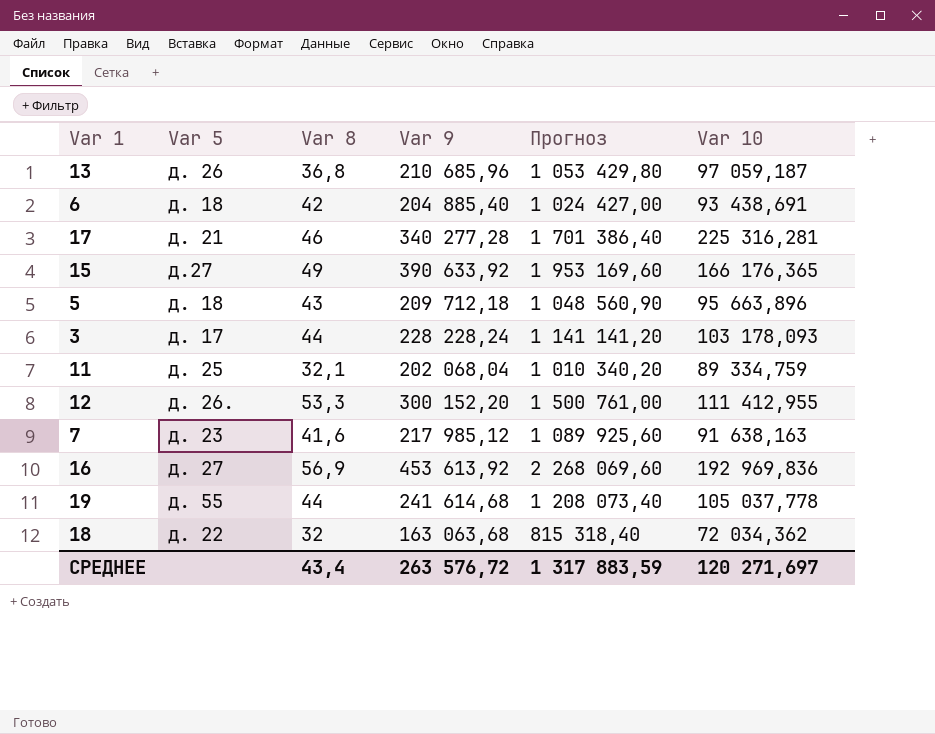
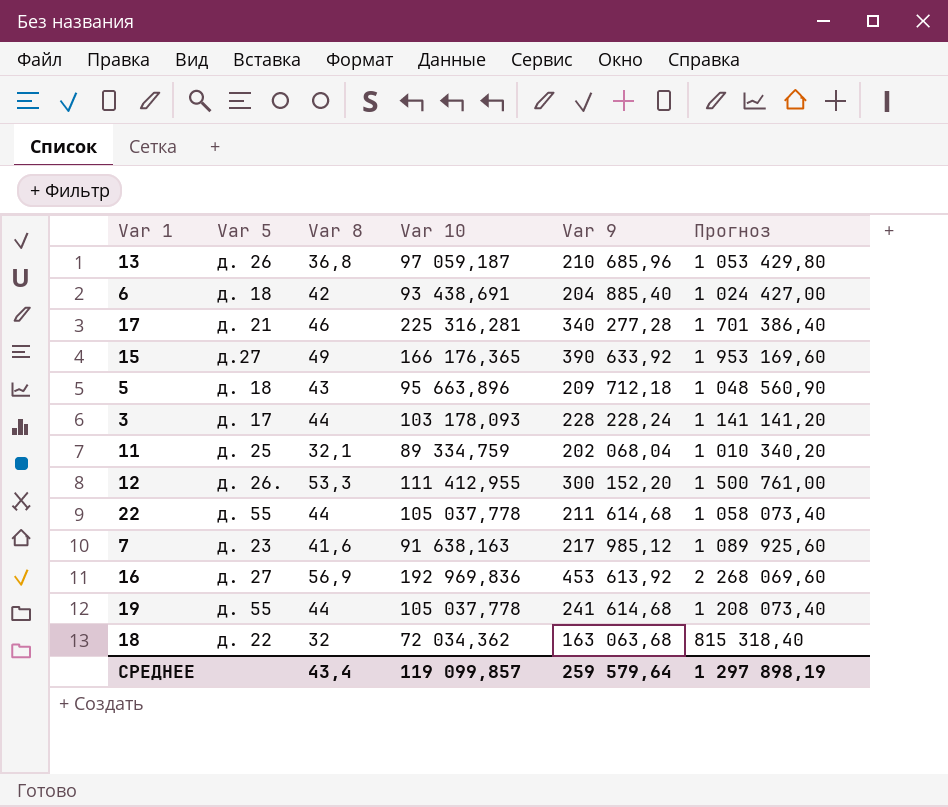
column Var 10 | position: 6 -> 4
row 22: none -> д. 55 | 44 | 105 037,778 | 211 614,68 | 1 058 073,40
СРЕДНЕЕ | Var 10: 120 271,697 -> 119 099,857
СРЕДНЕЕ | Var 9: 263 576,72 -> 259 579,64
СРЕДНЕЕ | Прогноз: 1 317 883,59 -> 1 297 898,19

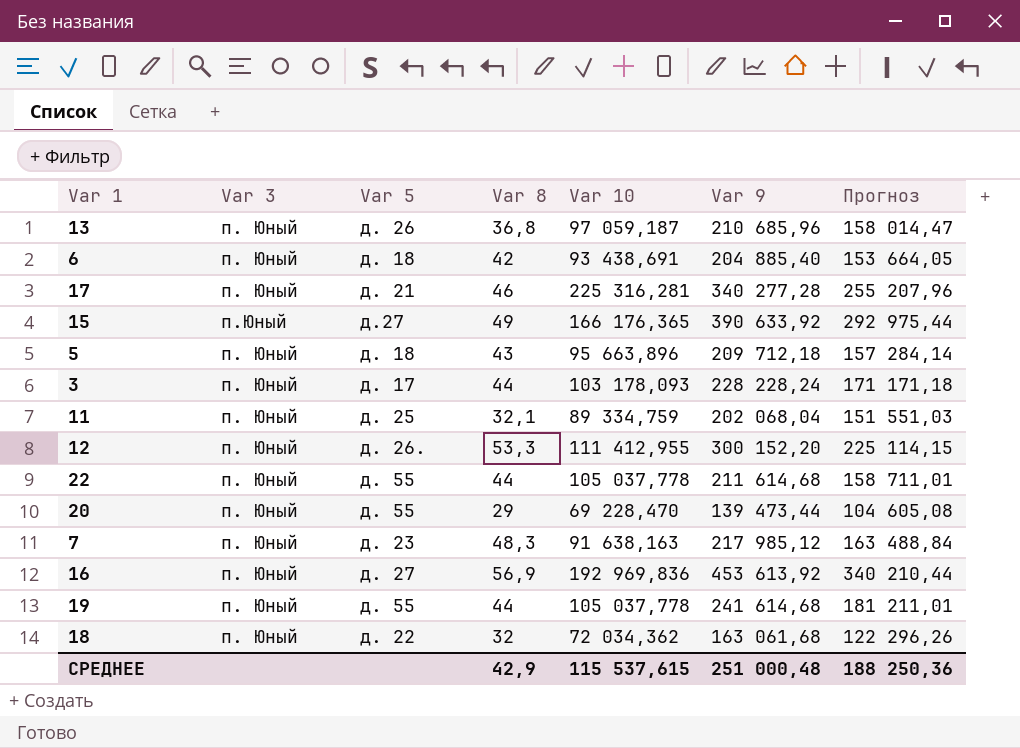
column Var 3 | position: none -> 2
column Прогноз | formula: [Var 9] * 5 -> [Var 9] * 0,75
row 20: none -> п. Юный | д. 55 | 29 | 69 228,470 | 139 473,44 | 104 605,08
7 | Var 8: 41,6 -> 48,3
18 | Var 9: 163 063,68 -> 163 061,68
СРЕДНЕЕ | Var 8: 43,4 -> 42,9
СРЕДНЕЕ | Var 10: 119 099,857 -> 115 537,615
СРЕДНЕЕ | Var 9: 259 579,64 -> 251 000,48
СРЕДНЕЕ | Прогноз: 1 297 898,19 -> 188 250,36

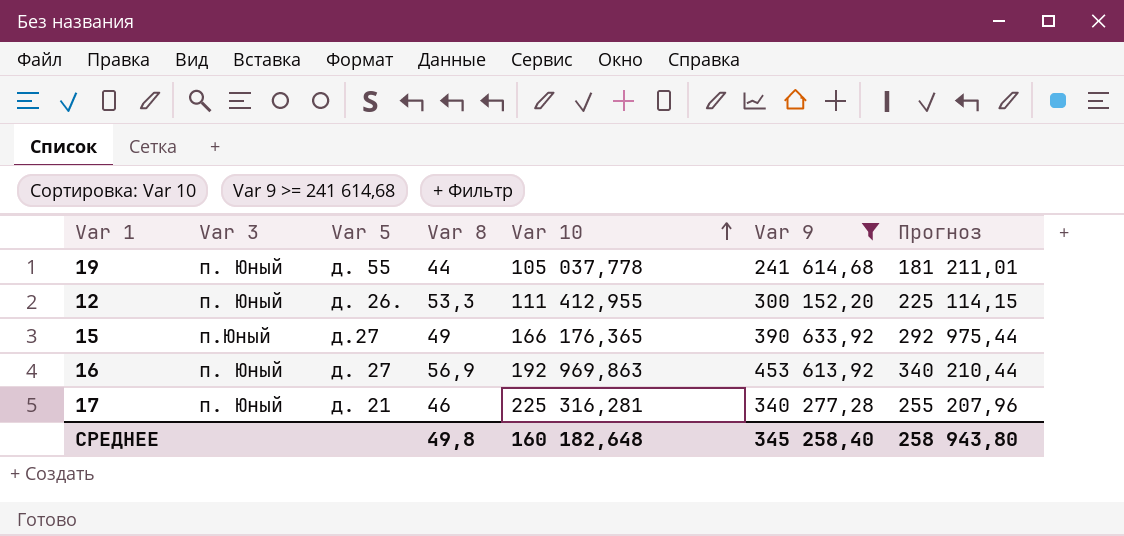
filter: none -> Var 9 >= 241 614,68
row order: none -> Var 10 ascending
16 | Var 10: 192 969,836 -> 192 969,863
СРЕДНЕЕ | Var 8: 42,9 -> 49,8
СРЕДНЕЕ | Var 10: 115 537,615 -> 160 182,648
СРЕДНЕЕ | Var 9: 251 000,48 -> 345 258,40
СРЕДНЕЕ | Прогноз: 188 250,36 -> 258 943,80

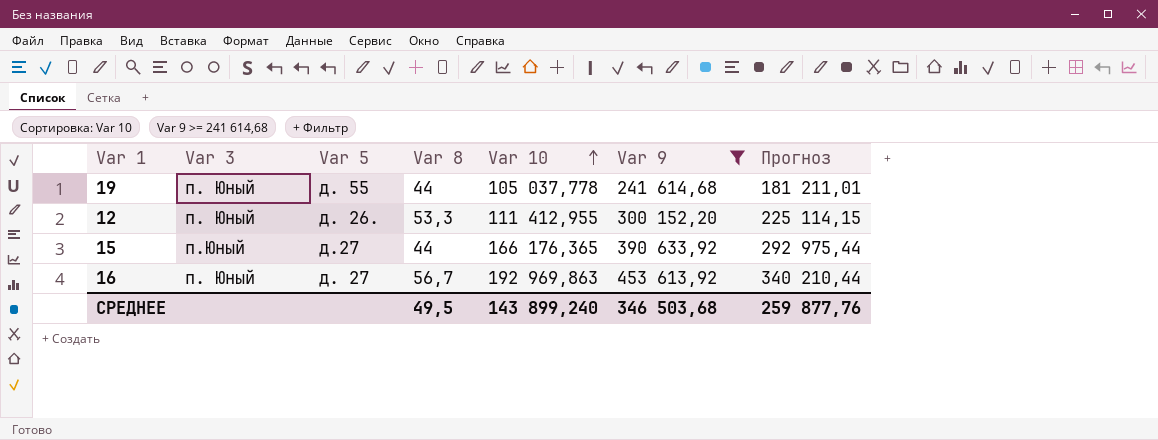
row 17: п. Юный | д. 21 | 46 | 225 316,281 | 340 277,28 | 255 207,96 -> none
15 | Var 8: 49 -> 44
16 | Var 8: 56,9 -> 56,7
СРЕДНЕЕ | Var 8: 49,8 -> 49,5
СРЕДНЕЕ | Var 10: 160 182,648 -> 143 899,240
СРЕДНЕЕ | Var 9: 345 258,40 -> 346 503,68
СРЕДНЕЕ | Прогноз: 258 943,80 -> 259 877,76

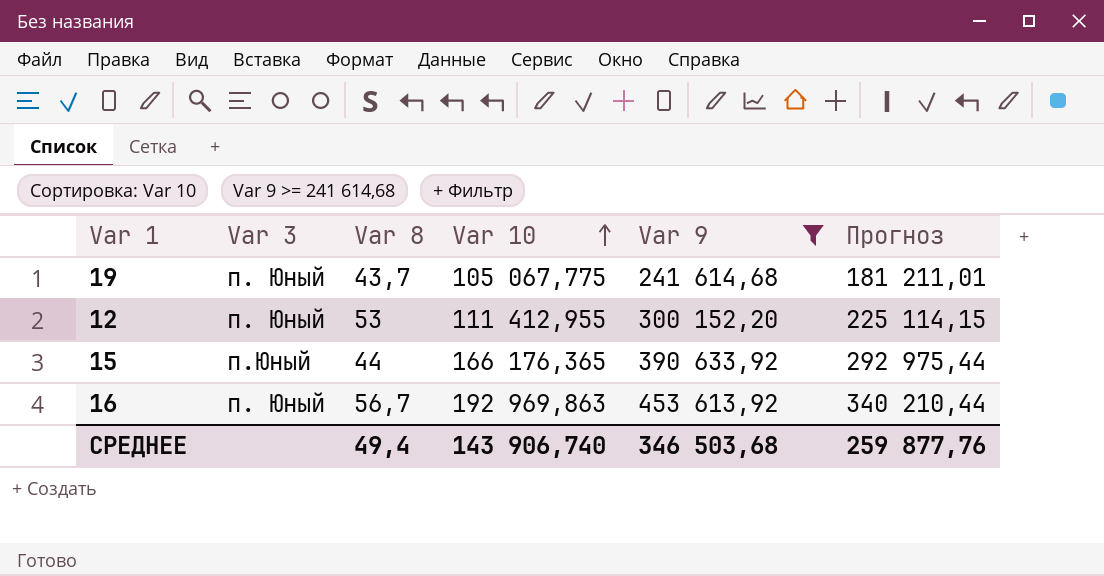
column Var 5 | position: 3 -> none
19 | Var 8: 44 -> 43,7
19 | Var 10: 105 037,778 -> 105 067,775
12 | Var 8: 53,3 -> 53
СРЕДНЕЕ | Var 8: 49,5 -> 49,4
СРЕДНЕЕ | Var 10: 143 899,240 -> 143 906,740

